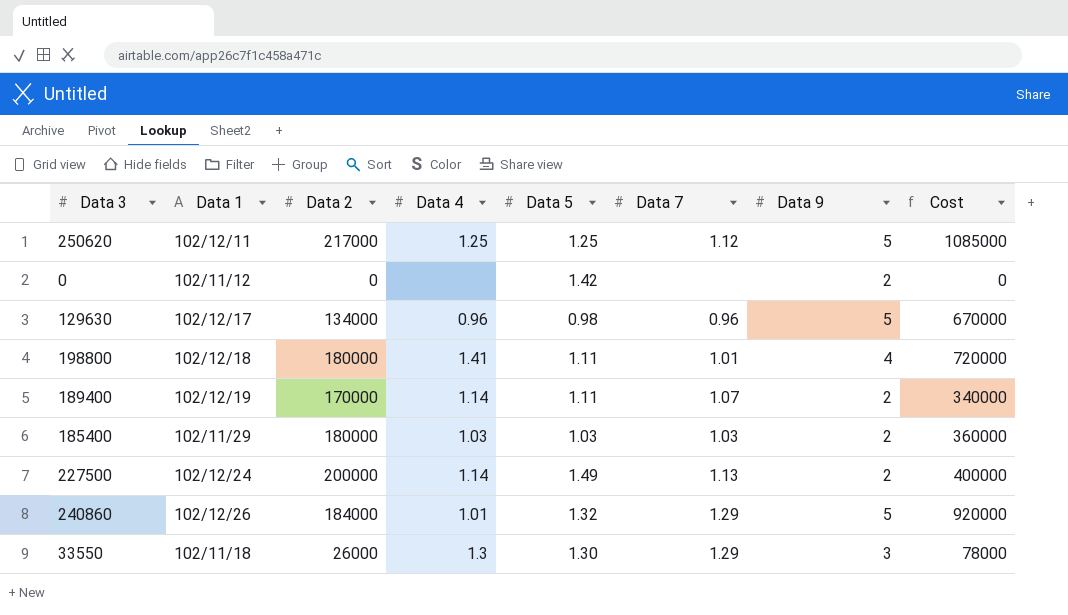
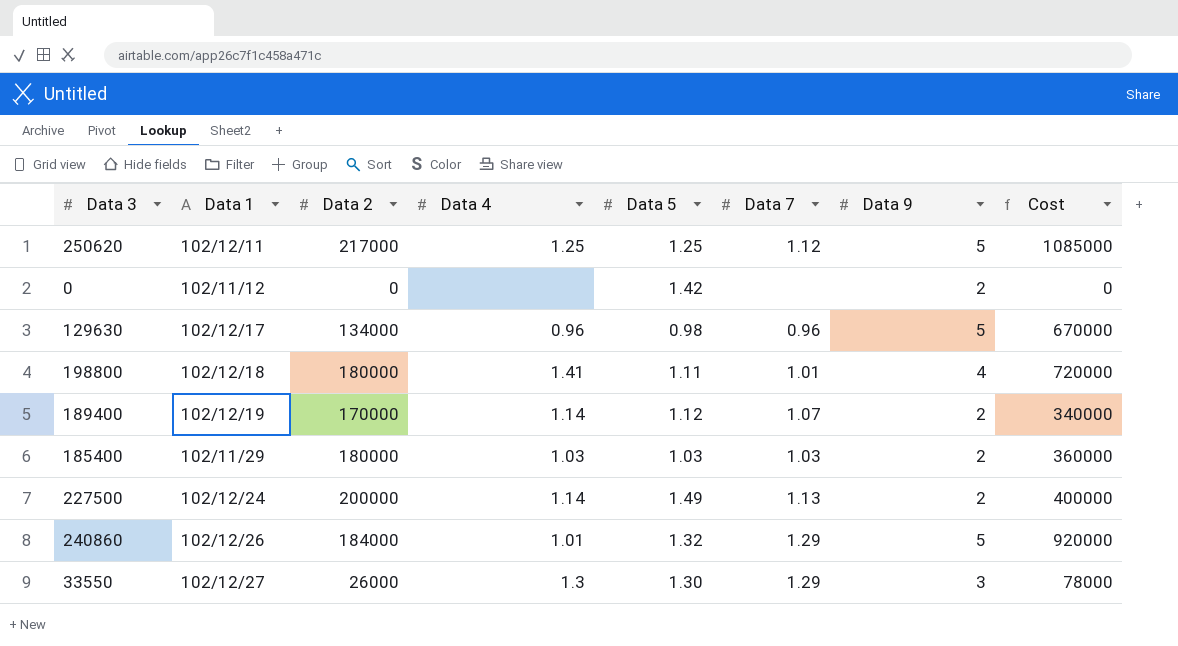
189400 | Data 5: 1.11 -> 1.12
33550 | Data 1: 102/11/18 -> 102/12/27

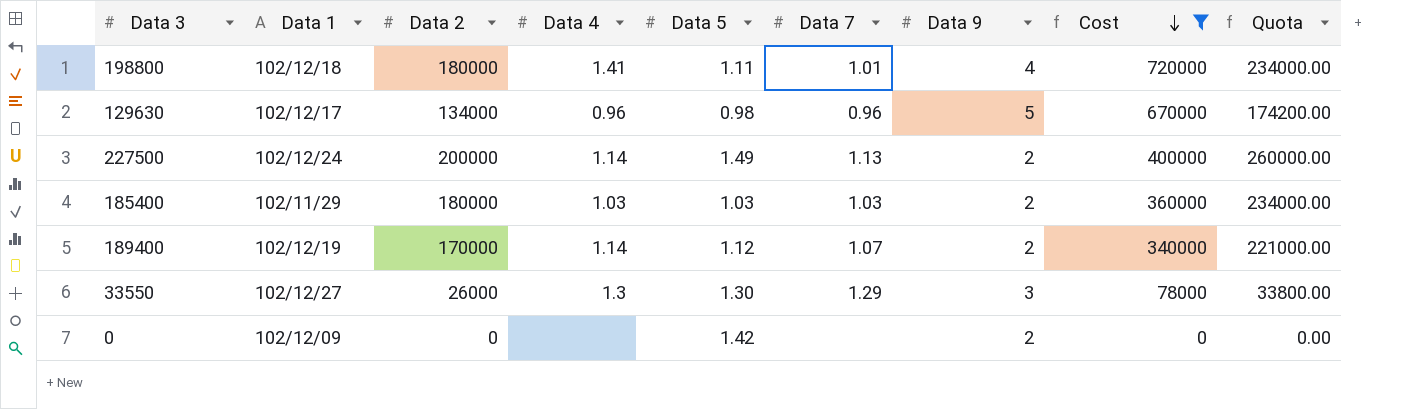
filter: none -> Cost <= 720000
row order: none -> Cost descending
column Quota | formula: none -> [Data 2] * 1.3
0 | Data 1: 102/11/12 -> 102/12/09

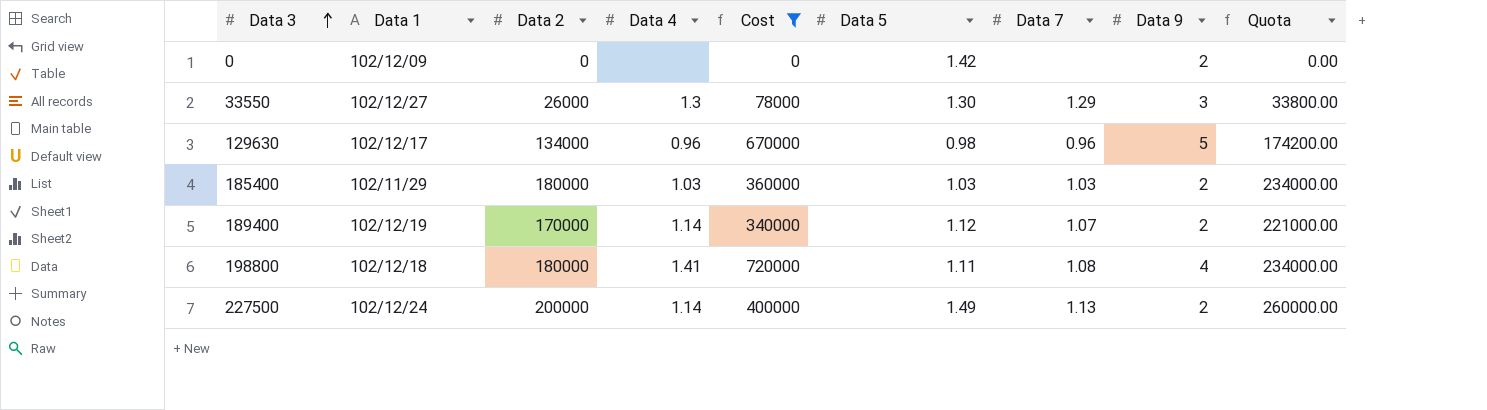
row order: Cost descending -> Data 3 ascending
column Cost | position: 8 -> 5
198800 | Data 7: 1.01 -> 1.08

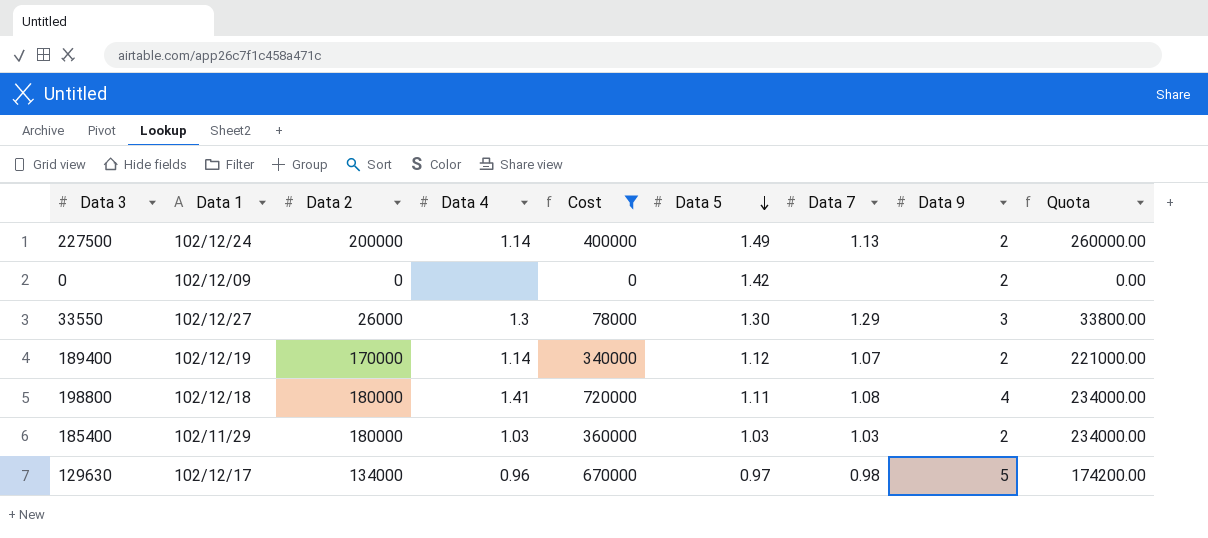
row order: Data 3 ascending -> Data 5 descending
129630 | Data 5: 0.98 -> 0.97
129630 | Data 7: 0.96 -> 0.98

